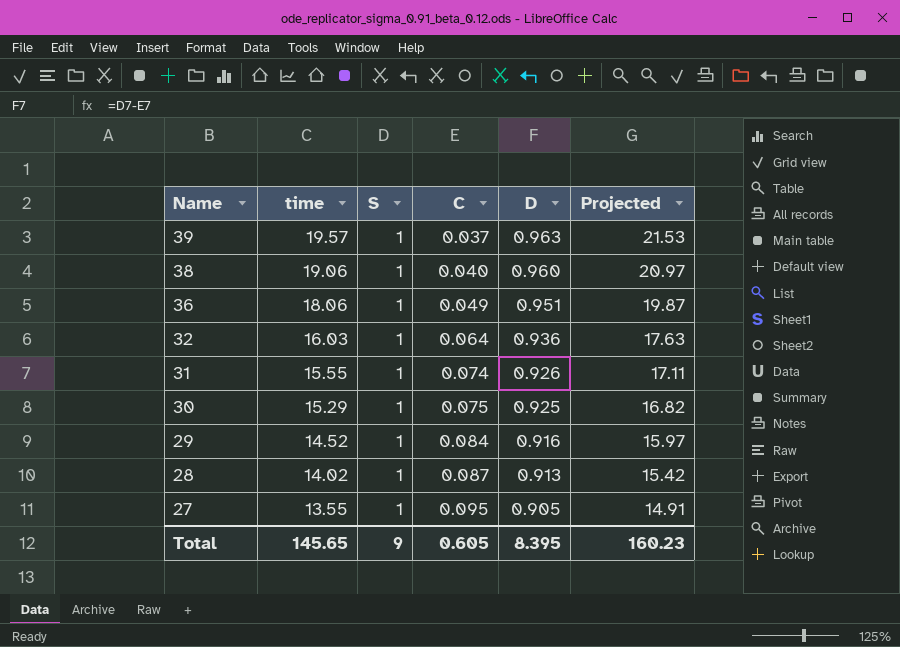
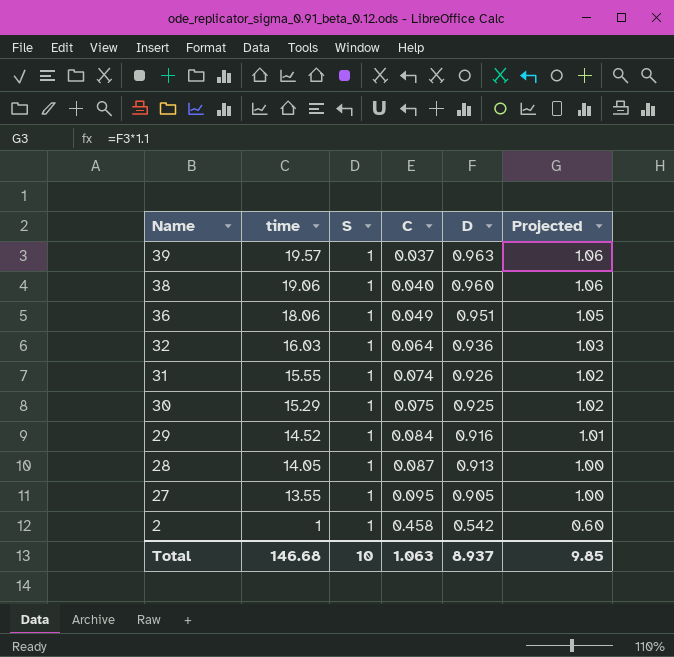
column Projected | formula: [time] * 1.1 -> [D] * 1.1
28 | time: 14.02 -> 14.05
row 2: none -> 1 | 1 | 0.458 | 0.542 | 0.60
Total | time: 145.65 -> 146.68
Total | S: 9 -> 10
Total | C: 0.605 -> 1.063
Total | D: 8.395 -> 8.937
Total | Projected: 160.23 -> 9.85

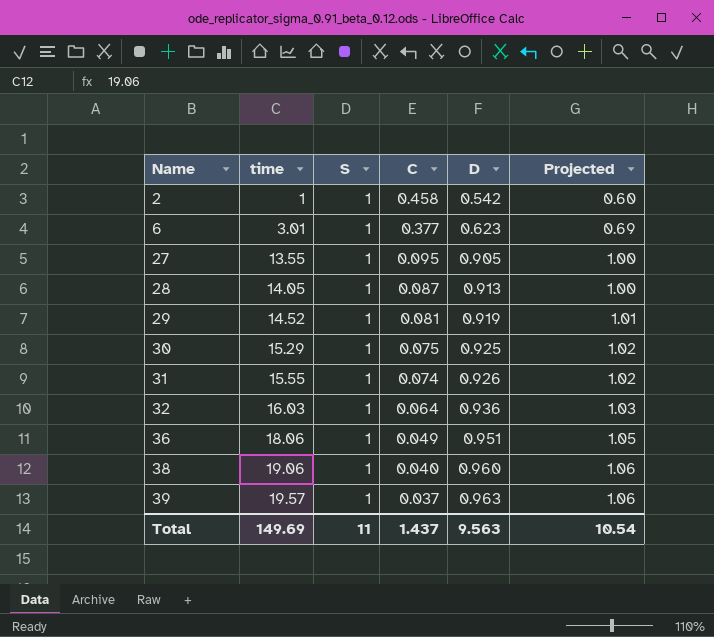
row order: Name descending -> Name ascending
row 6: none -> 3.01 | 1 | 0.377 | 0.623 | 0.69
29 | C: 0.084 -> 0.081
29 | D: 0.916 -> 0.919
Total | time: 146.68 -> 149.69
Total | S: 10 -> 11
Total | C: 1.063 -> 1.437
Total | D: 8.937 -> 9.563
Total | Projected: 9.85 -> 10.54

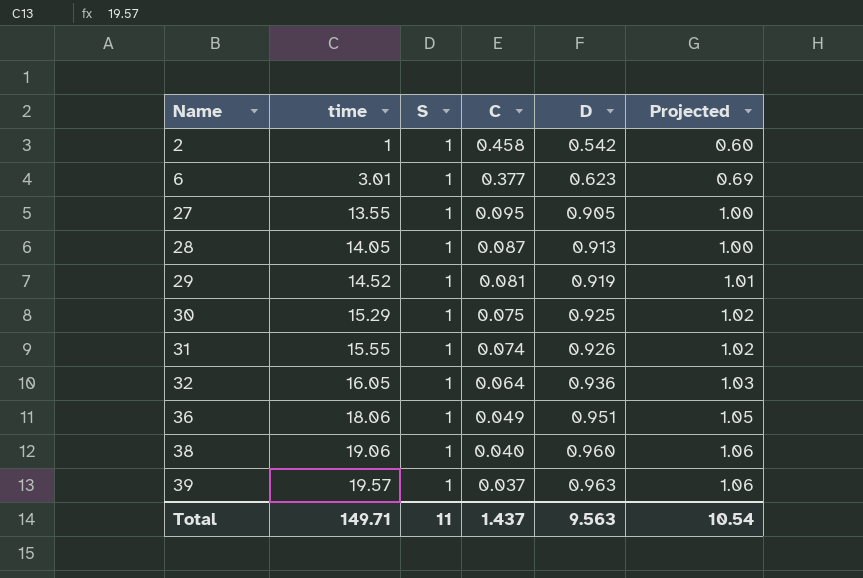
32 | time: 16.03 -> 16.05
Total | time: 149.69 -> 149.71

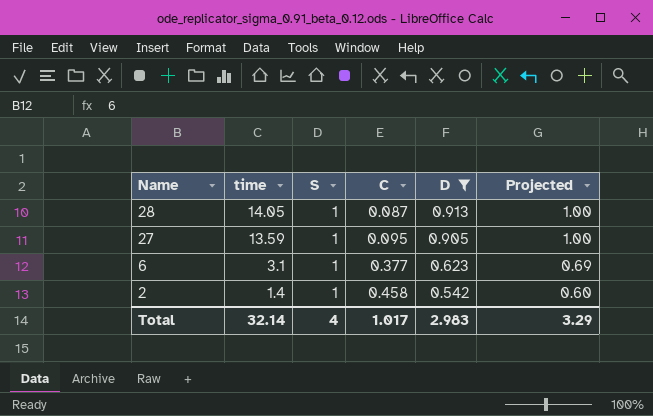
filter: none -> D <= 0.913
row order: Name ascending -> Name descending
27 | time: 13.55 -> 13.59
6 | time: 3.01 -> 3.1
2 | time: 1 -> 1.4
Total | time: 149.71 -> 32.14
Total | S: 11 -> 4
Total | C: 1.437 -> 1.017
Total | D: 9.563 -> 2.983
Total | Projected: 10.54 -> 3.29

